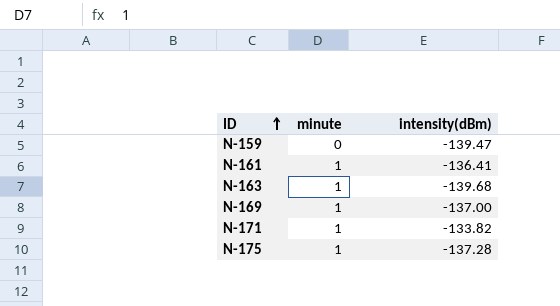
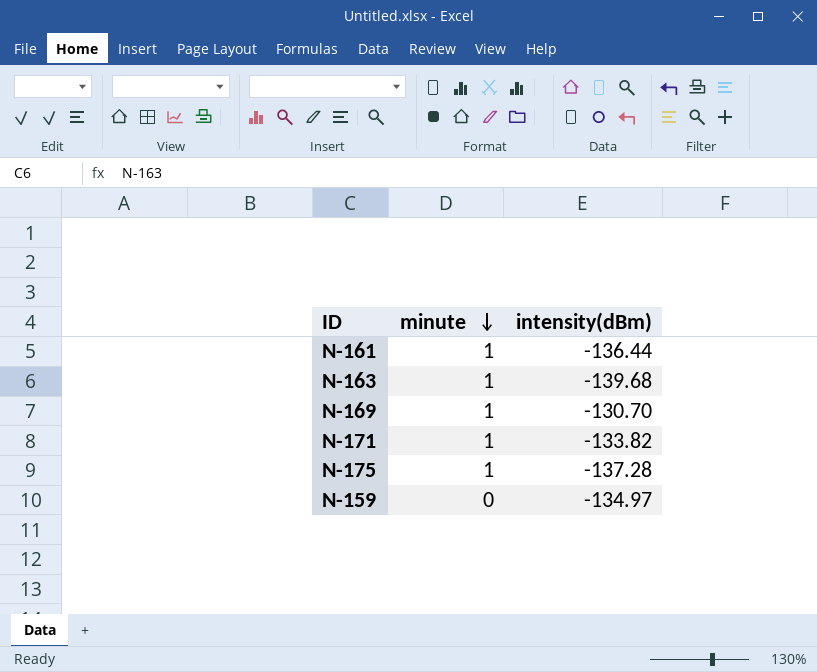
row order: ID ascending -> minute descending
N-161 | intensity(dBm): -136.41 -> -136.44
N-169 | intensity(dBm): -137.00 -> -130.70
N-159 | intensity(dBm): -139.47 -> -134.97

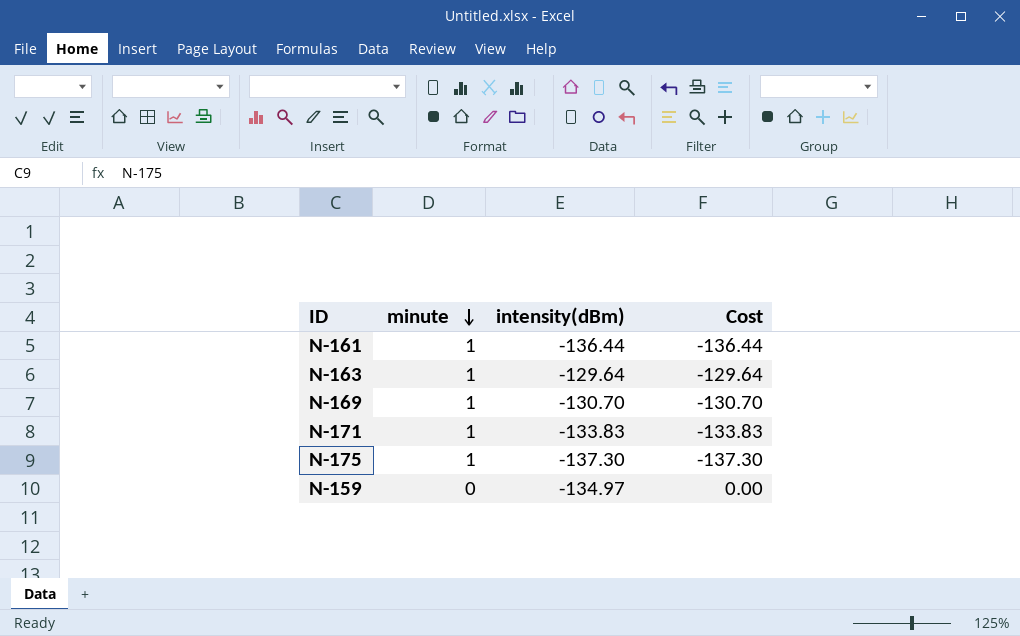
column Cost | formula: none -> [minute] * [intensity(dBm)]
N-163 | intensity(dBm): -139.68 -> -129.64
N-171 | intensity(dBm): -133.82 -> -133.83
N-175 | intensity(dBm): -137.28 -> -137.30

